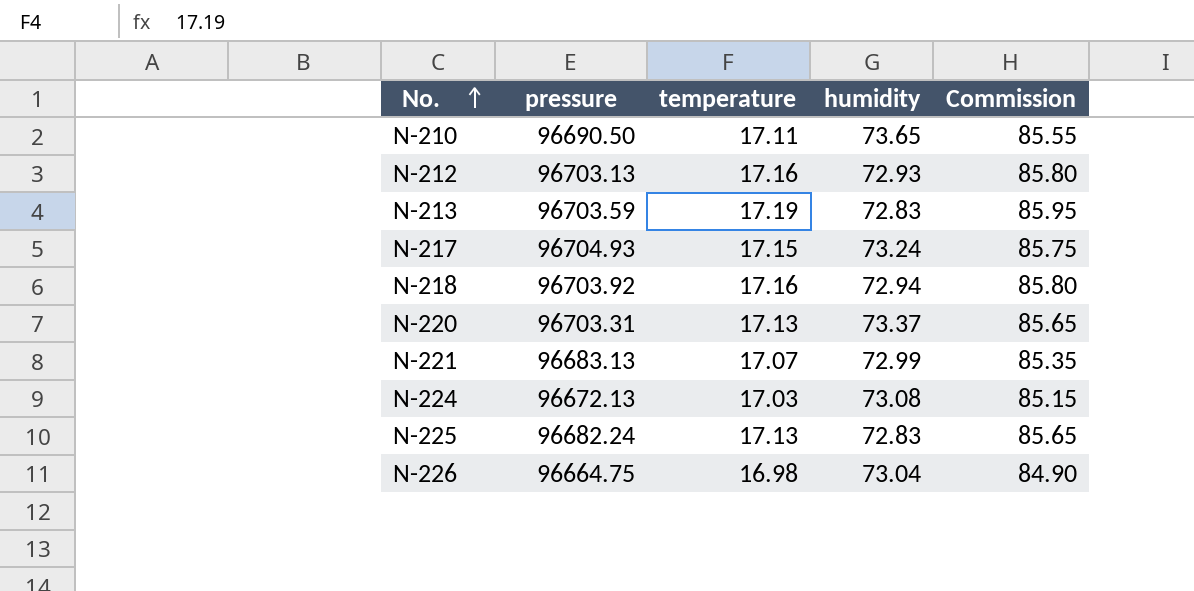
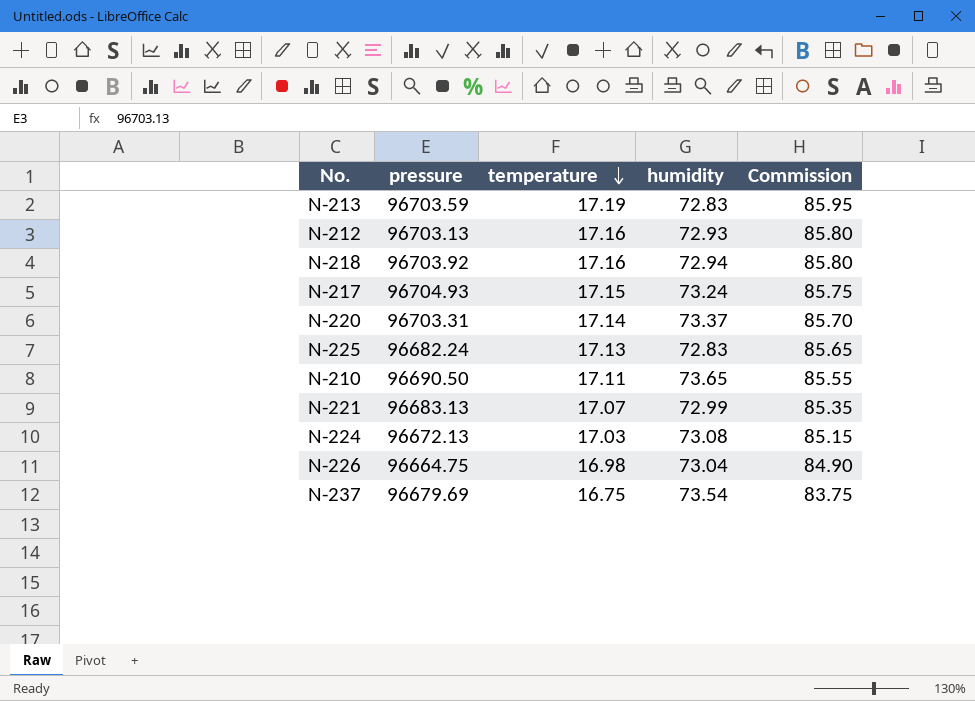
row order: No. ascending -> temperature descending
N-220 | temperature: 17.13 -> 17.14
N-220 | Commission: 85.65 -> 85.70
row N-237: none -> 96679.69 | 16.75 | 73.54 | 83.75

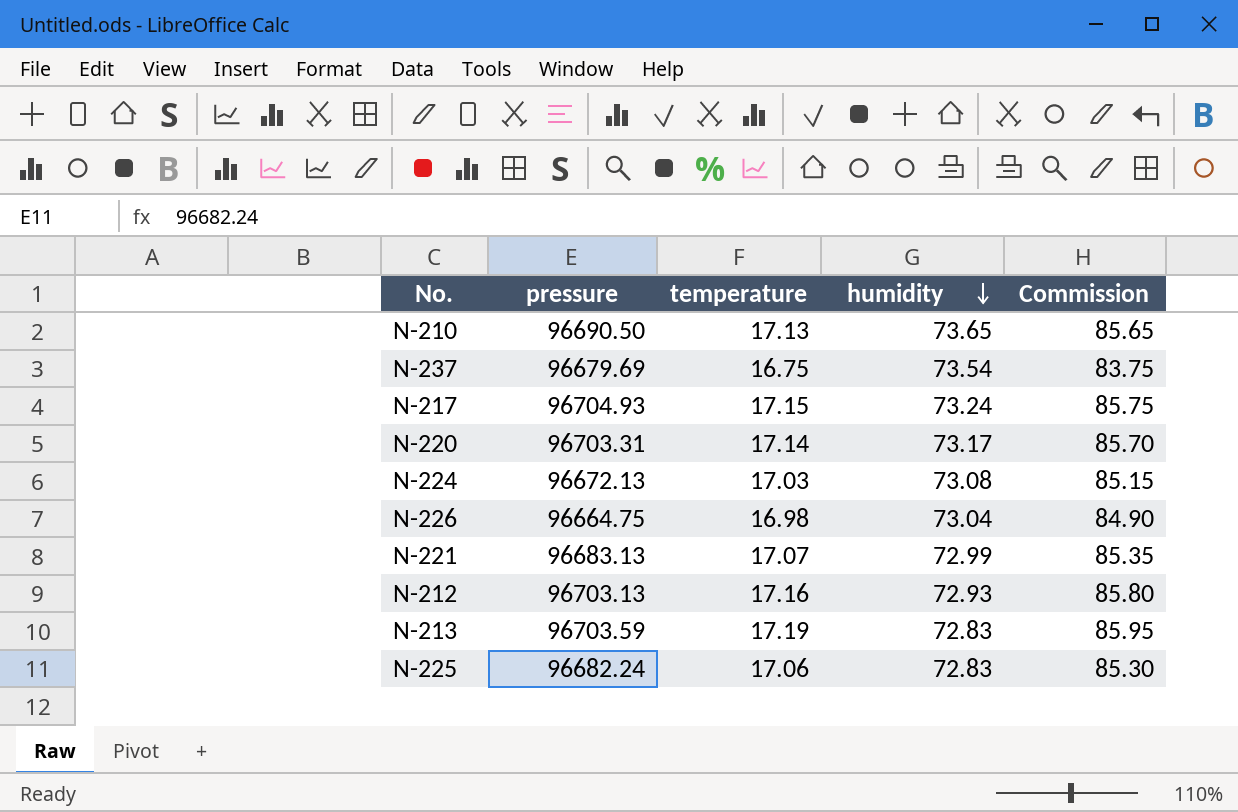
row order: temperature descending -> humidity descending
row N-218: 96703.92 | 17.16 | 72.94 | 85.80 -> none
N-210 | temperature: 17.11 -> 17.13
N-210 | Commission: 85.55 -> 85.65
N-220 | humidity: 73.37 -> 73.17
N-225 | temperature: 17.13 -> 17.06
N-225 | Commission: 85.65 -> 85.30

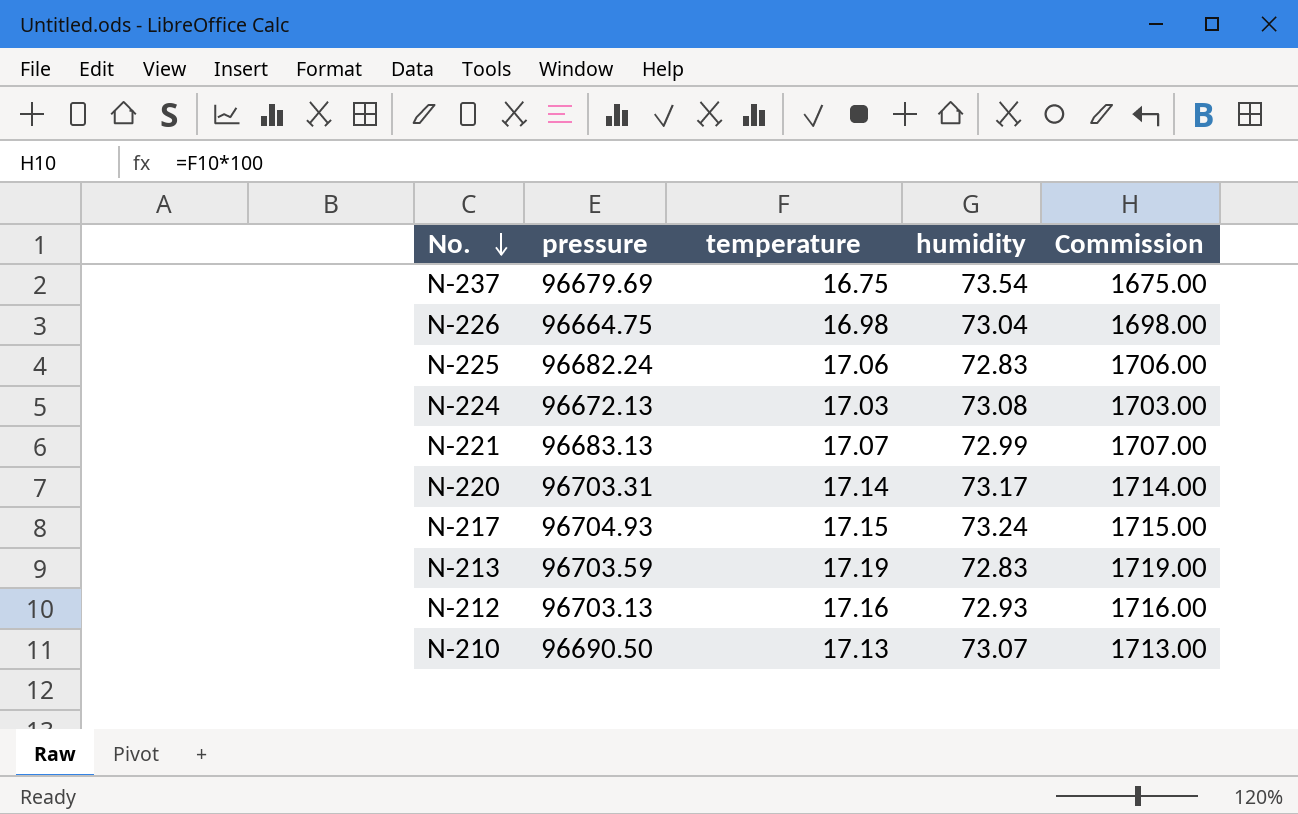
row order: humidity descending -> No. descending
column Commission | formula: [temperature] * 5 -> [temperature] * 100
N-210 | humidity: 73.65 -> 73.07

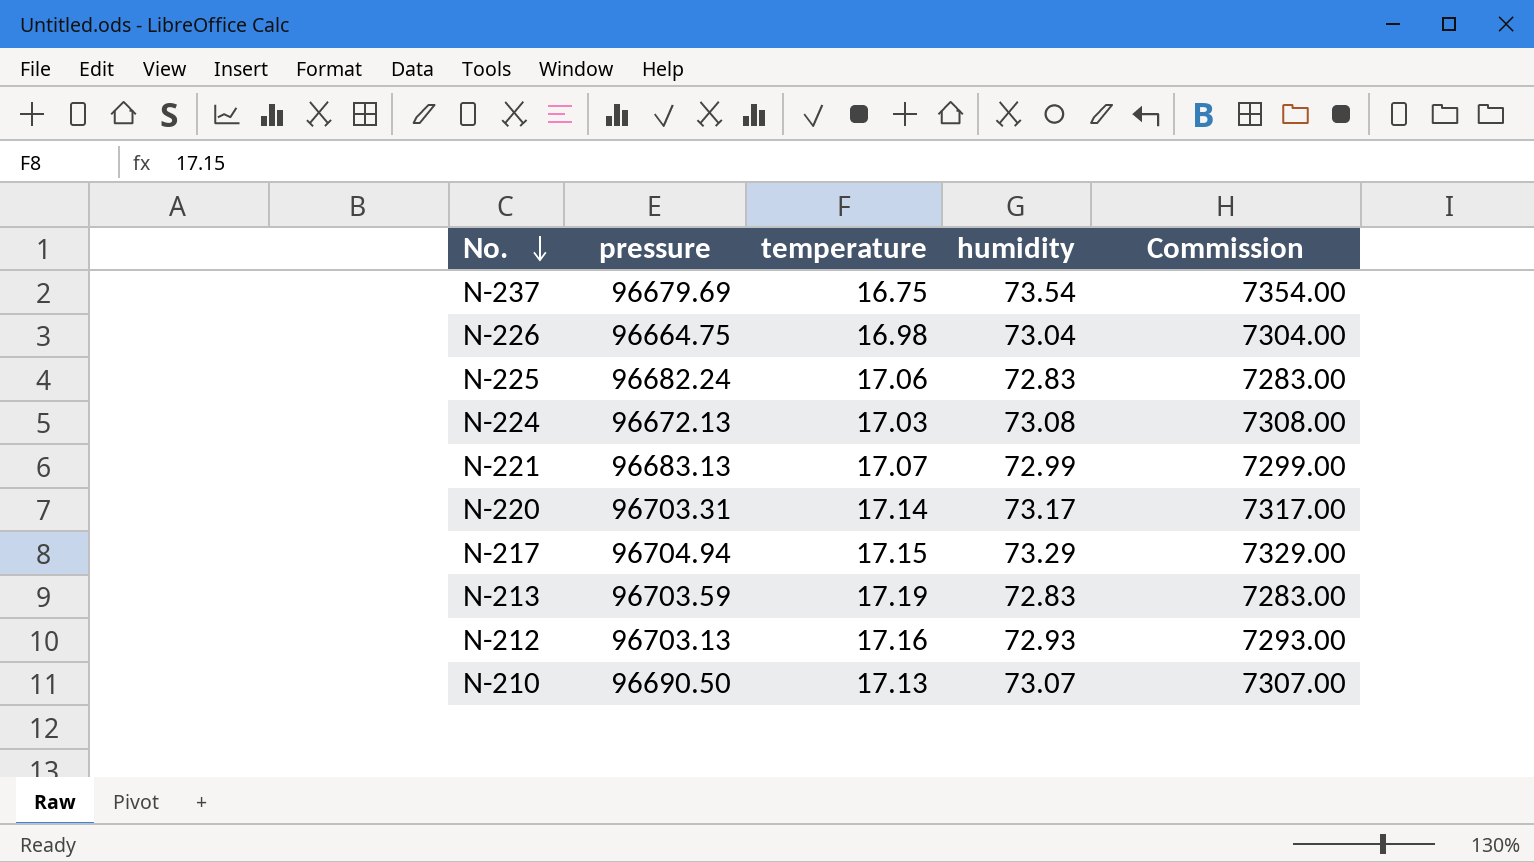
column Commission | formula: [temperature] * 100 -> [humidity] * 100
N-217 | pressure: 96704.93 -> 96704.94
N-217 | humidity: 73.24 -> 73.29

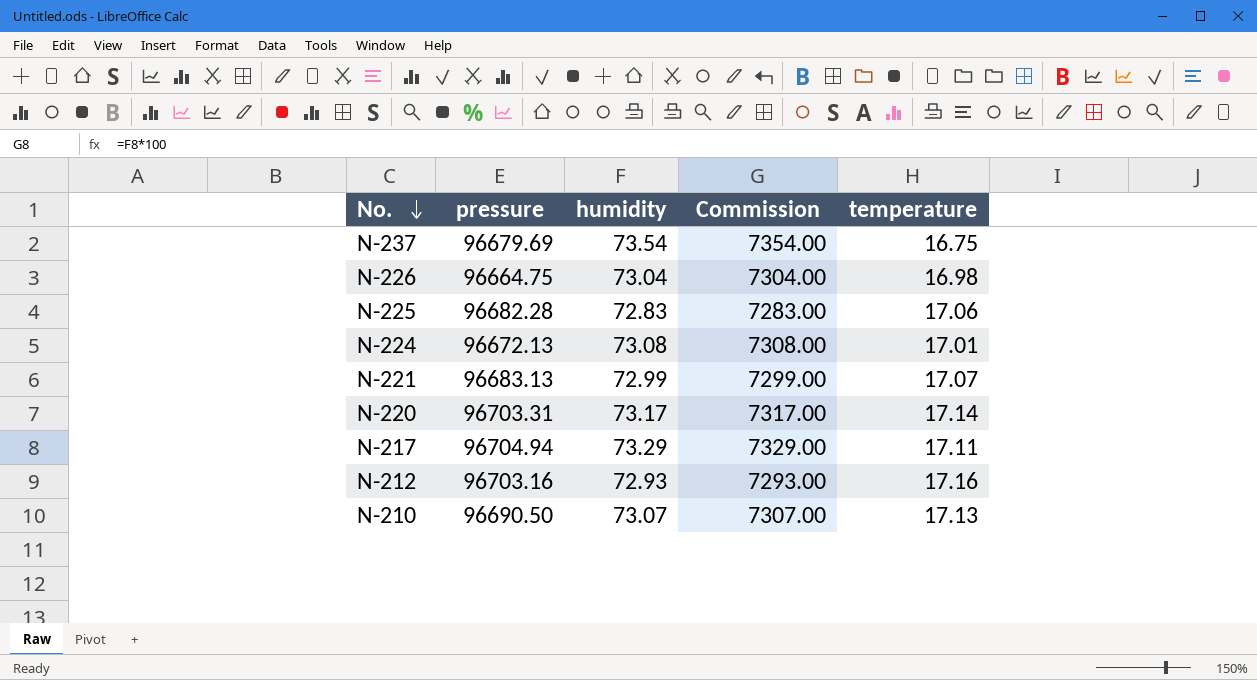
column temperature | position: 3 -> 5
row N-213: 96703.59 | 17.19 | 72.83 | 7283.00 -> none
N-225 | pressure: 96682.24 -> 96682.28
N-224 | temperature: 17.03 -> 17.01
N-217 | temperature: 17.15 -> 17.11
N-212 | pressure: 96703.13 -> 96703.16

